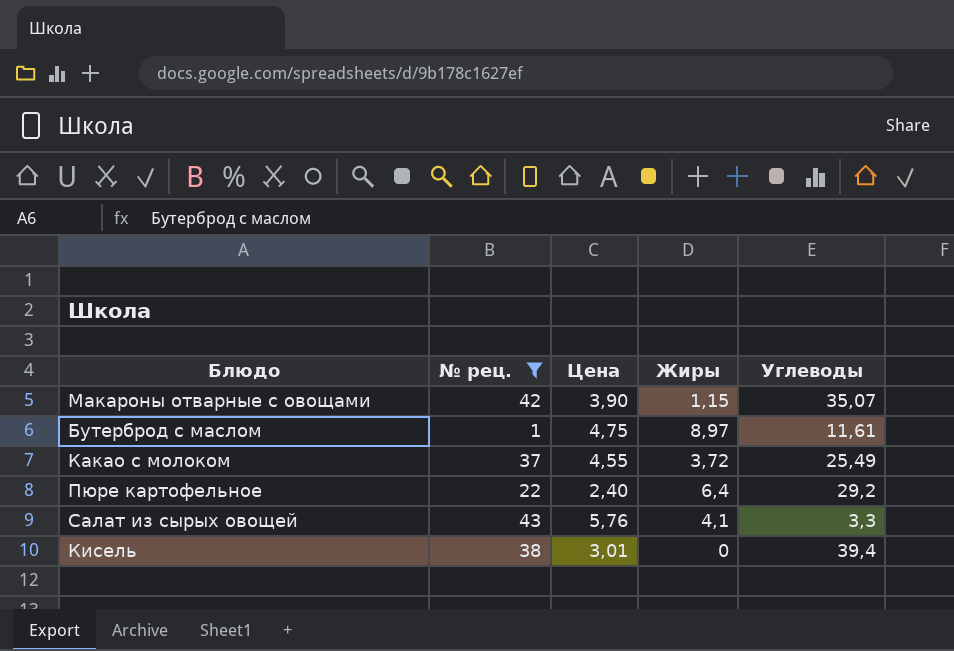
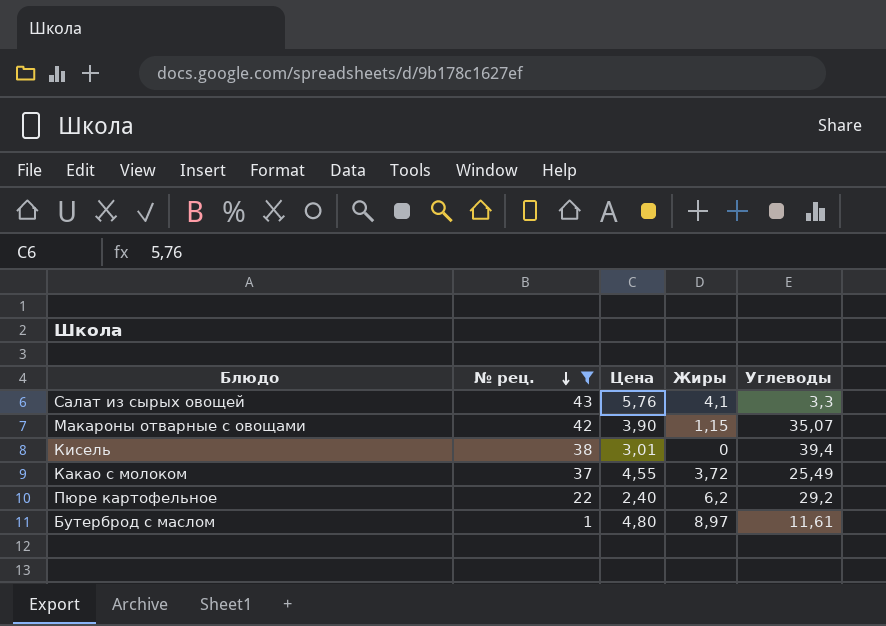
row order: none -> № рец. descending
Пюре картофельное | Жиры: 6,4 -> 6,2
Бутерброд с маслом | Цена: 4,75 -> 4,80

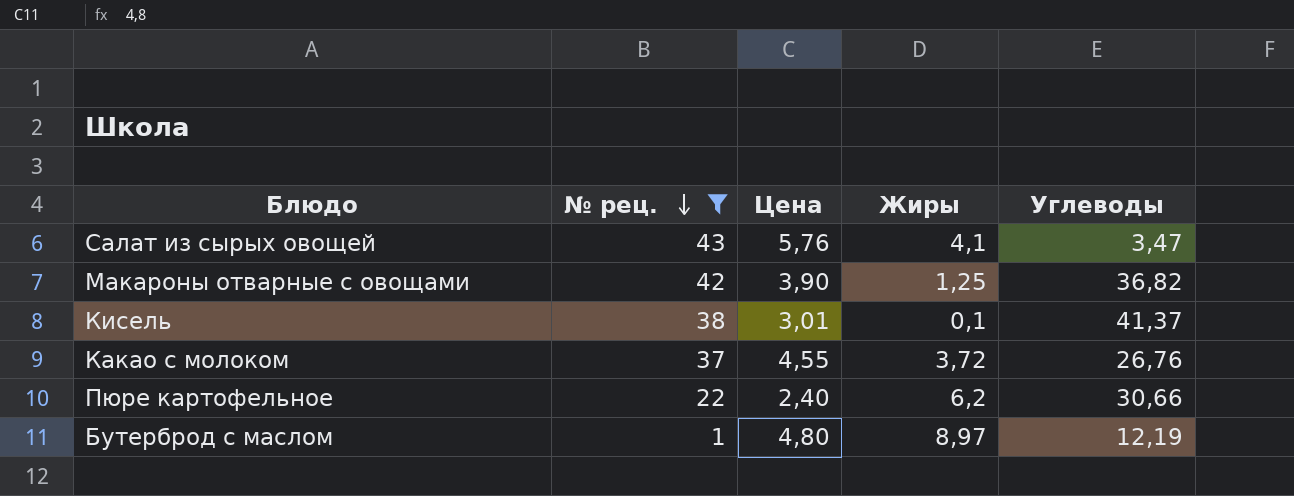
Салат из сырых овощей | Углеводы: 3,3 -> 3,47
Макароны отварные с овощами | Жиры: 1,15 -> 1,25
Макароны отварные с овощами | Углеводы: 35,07 -> 36,82
Кисель | Жиры: 0 -> 0,1
Кисель | Углеводы: 39,4 -> 41,37
Какао с молоком | Углеводы: 25,49 -> 26,76
Пюре картофельное | Углеводы: 29,2 -> 30,66
Бутерброд с маслом | Углеводы: 11,61 -> 12,19

